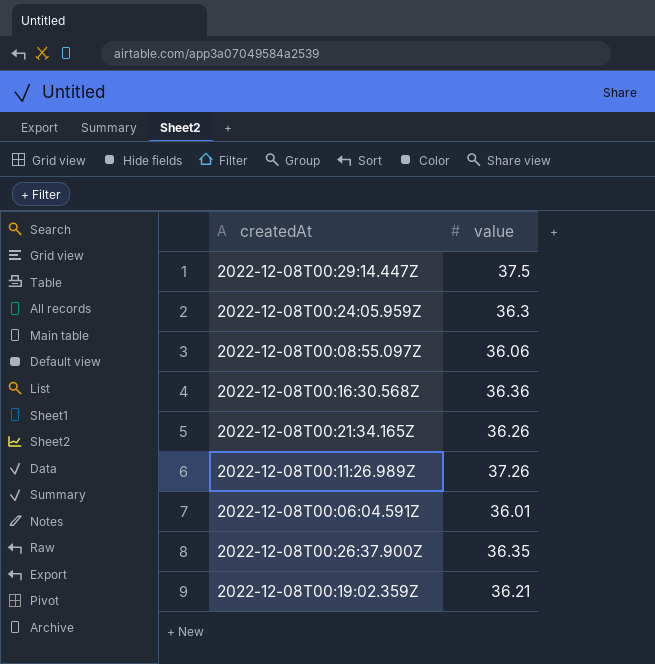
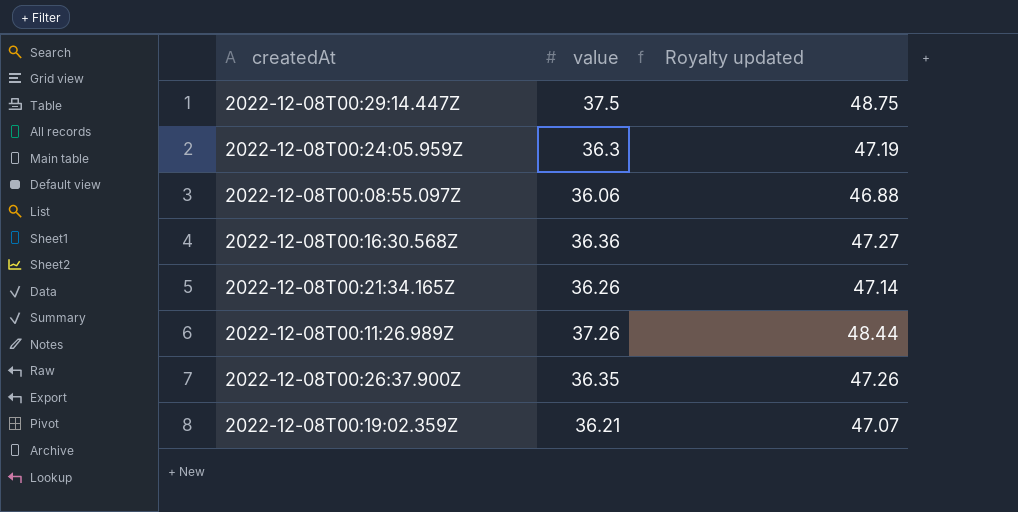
column Royalty updated | formula: none -> [value] * 1.3
row 2022-12-08T00:06:04.591Z: 36.01 -> none

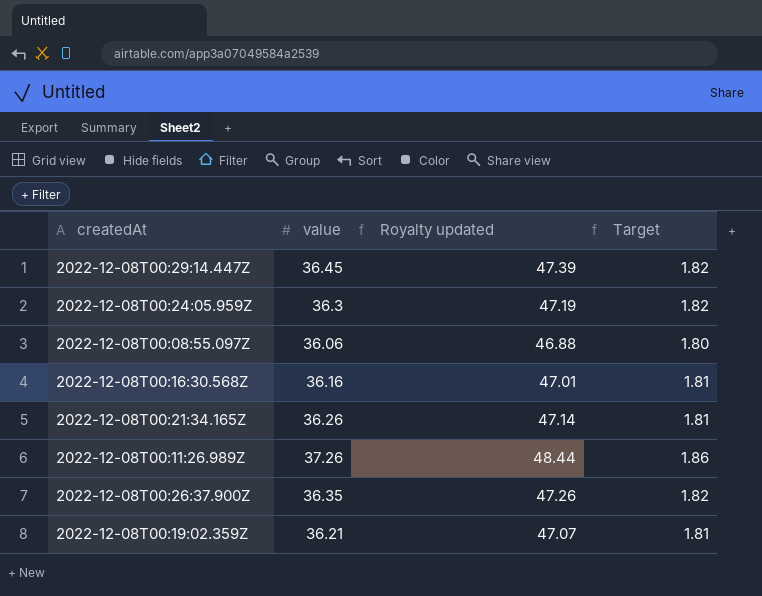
column Target | formula: none -> [value] * 0.05
2022-12-08T00:29:14.447Z | value: 37.5 -> 36.45
2022-12-08T00:29:14.447Z | Royalty updated: 48.75 -> 47.39
2022-12-08T00:16:30.568Z | value: 36.36 -> 36.16
2022-12-08T00:16:30.568Z | Royalty updated: 47.27 -> 47.01

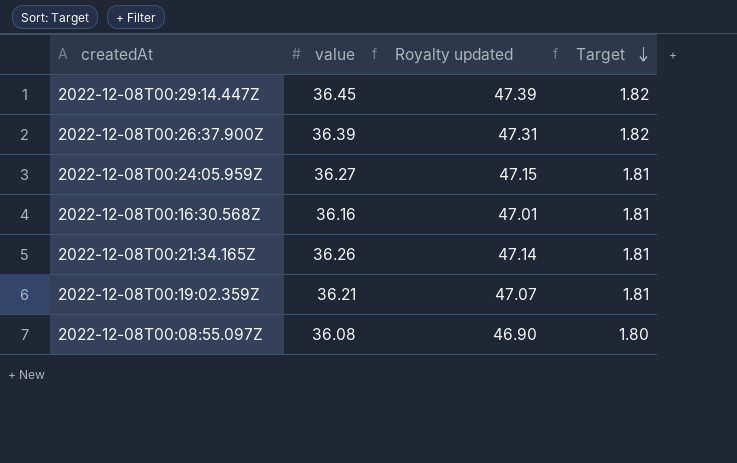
row order: none -> Target descending
row 2022-12-08T00:11:26.989Z: 37.26 | 48.44 | 1.86 -> none
2022-12-08T00:26:37.900Z | value: 36.35 -> 36.39
2022-12-08T00:26:37.900Z | Royalty updated: 47.26 -> 47.31
2022-12-08T00:24:05.959Z | value: 36.3 -> 36.27
2022-12-08T00:24:05.959Z | Royalty updated: 47.19 -> 47.15
2022-12-08T00:24:05.959Z | Target: 1.82 -> 1.81
2022-12-08T00:08:55.097Z | value: 36.06 -> 36.08
2022-12-08T00:08:55.097Z | Royalty updated: 46.88 -> 46.90

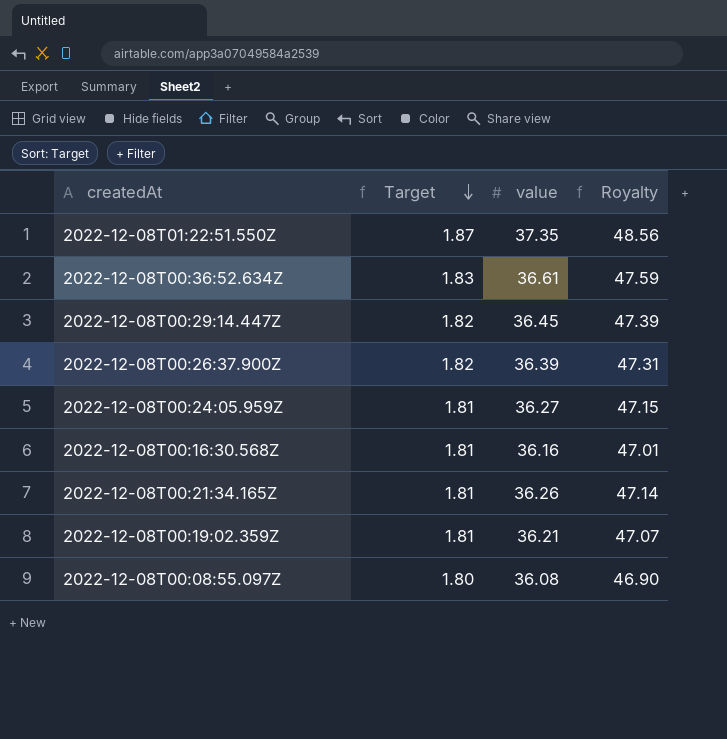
column Target | position: 4 -> 2
column name: Royalty updated -> Royalty
row 2022-12-08T01:22:51.550Z: none -> 1.87 | 37.35 | 48.56
row 2022-12-08T00:36:52.634Z: none -> 1.83 | 36.61 | 47.59

